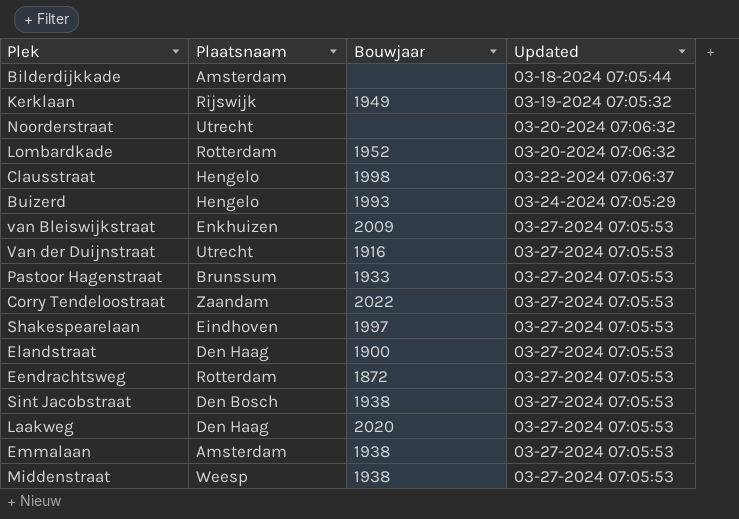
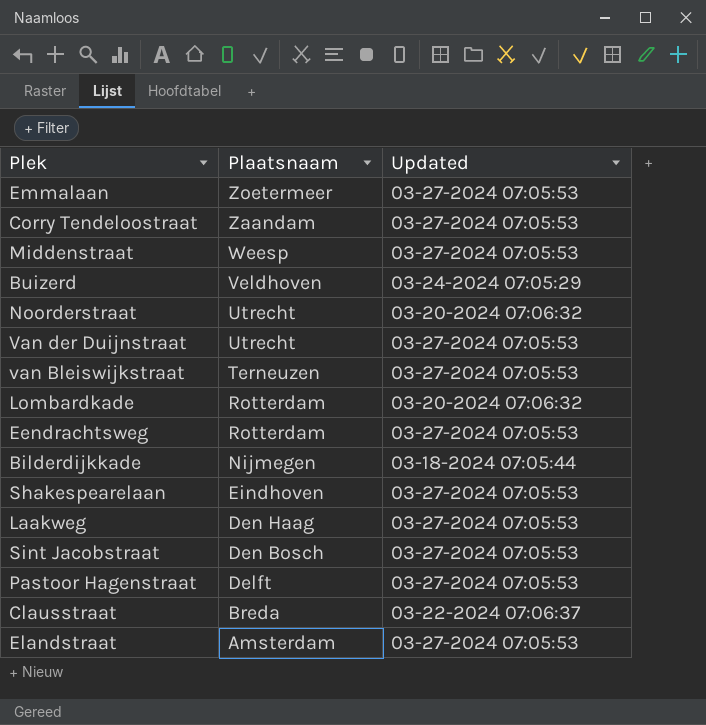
row order: Updated ascending -> Plaatsnaam descending
column Bouwjaar | position: 3 -> none
row Kerklaan: Rijswijk | 1949 | 03-19-2024 07:05:32 -> none
Emmalaan | Plaatsnaam: Amsterdam -> Zoetermeer
Buizerd | Plaatsnaam: Hengelo -> Veldhoven
van Bleiswijkstraat | Plaatsnaam: Enkhuizen -> Terneuzen
Bilderdijkkade | Plaatsnaam: Amsterdam -> Nijmegen
Pastoor Hagenstraat | Plaatsnaam: Brunssum -> Delft
Clausstraat | Plaatsnaam: Hengelo -> Breda
Elandstraat | Plaatsnaam: Den Haag -> Amsterdam

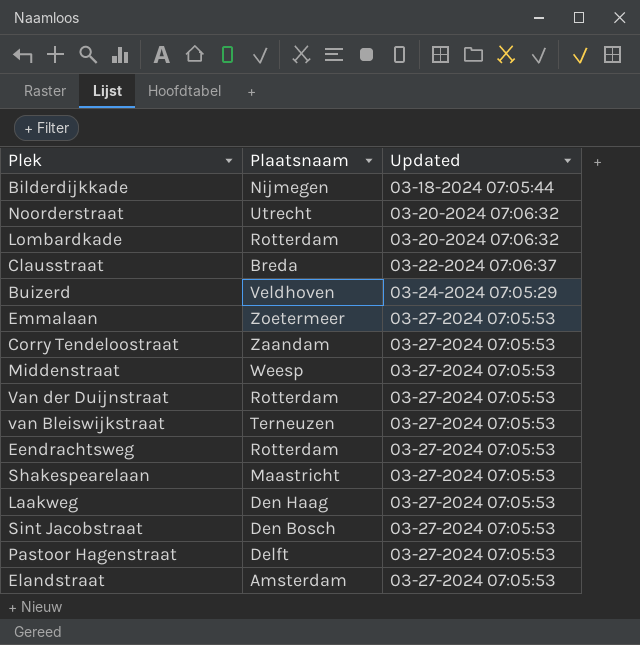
row order: Plaatsnaam descending -> Updated ascending
Van der Duijnstraat | Plaatsnaam: Utrecht -> Rotterdam
Shakespearelaan | Plaatsnaam: Eindhoven -> Maastricht

